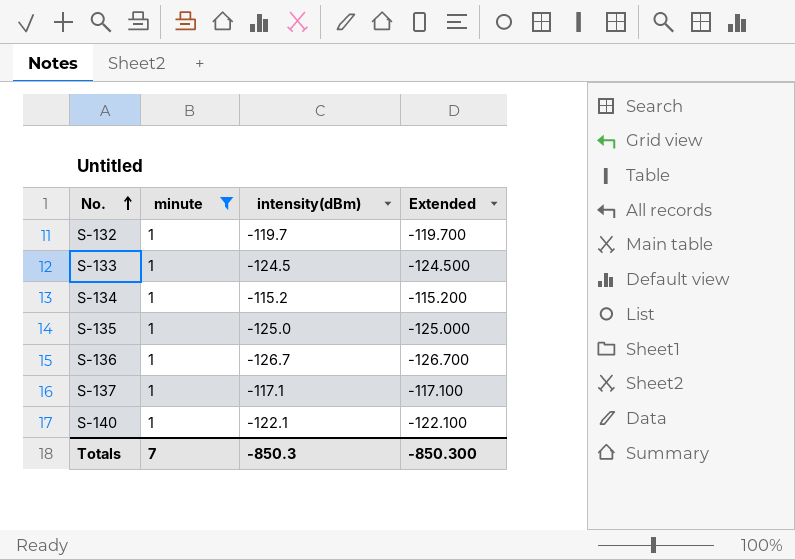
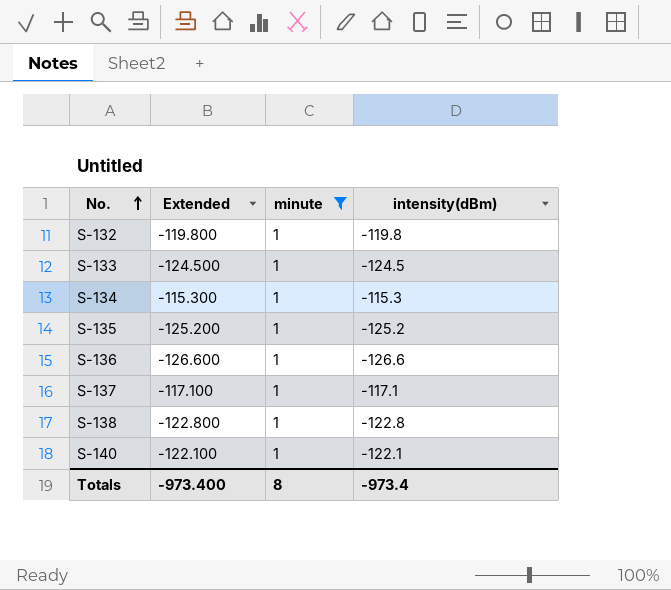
column Extended | position: 4 -> 2
S-132 | Extended: -119.700 -> -119.800
S-132 | intensity(dBm): -119.7 -> -119.8
S-134 | Extended: -115.200 -> -115.300
S-134 | intensity(dBm): -115.2 -> -115.3
S-135 | Extended: -125.000 -> -125.200
S-135 | intensity(dBm): -125.0 -> -125.2
S-136 | Extended: -126.700 -> -126.600
S-136 | intensity(dBm): -126.7 -> -126.6
row S-138: none -> -122.800 | 1 | -122.8
Totals | Extended: -850.300 -> -973.400
Totals | minute: 7 -> 8
Totals | intensity(dBm): -850.3 -> -973.4

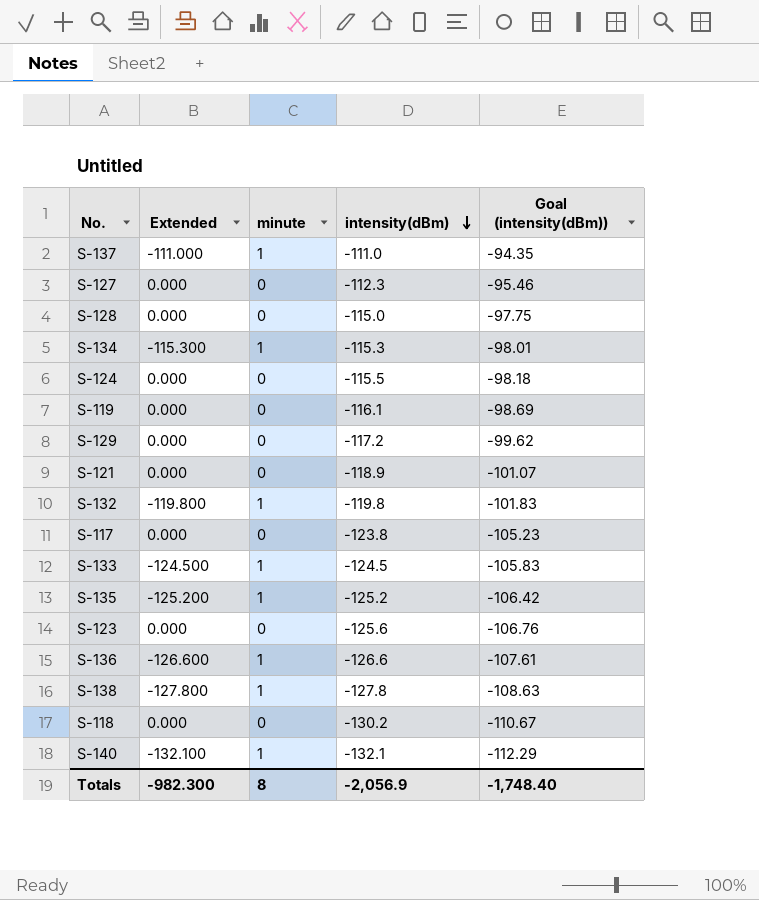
filter: minute = 1 -> none
row order: No. ascending -> intensity(dBm) descending
column Goal (intensity(dBm)) | formula: none -> [intensity(dBm)] * 0.85
S-137 | Extended: -117.100 -> -111.000
S-137 | intensity(dBm): -117.1 -> -111.0
S-138 | Extended: -122.800 -> -127.800
S-138 | intensity(dBm): -122.8 -> -127.8
S-140 | Extended: -122.100 -> -132.100
S-140 | intensity(dBm): -122.1 -> -132.1
Totals | Extended: -973.400 -> -982.300
Totals | intensity(dBm): -973.4 -> -2,056.9

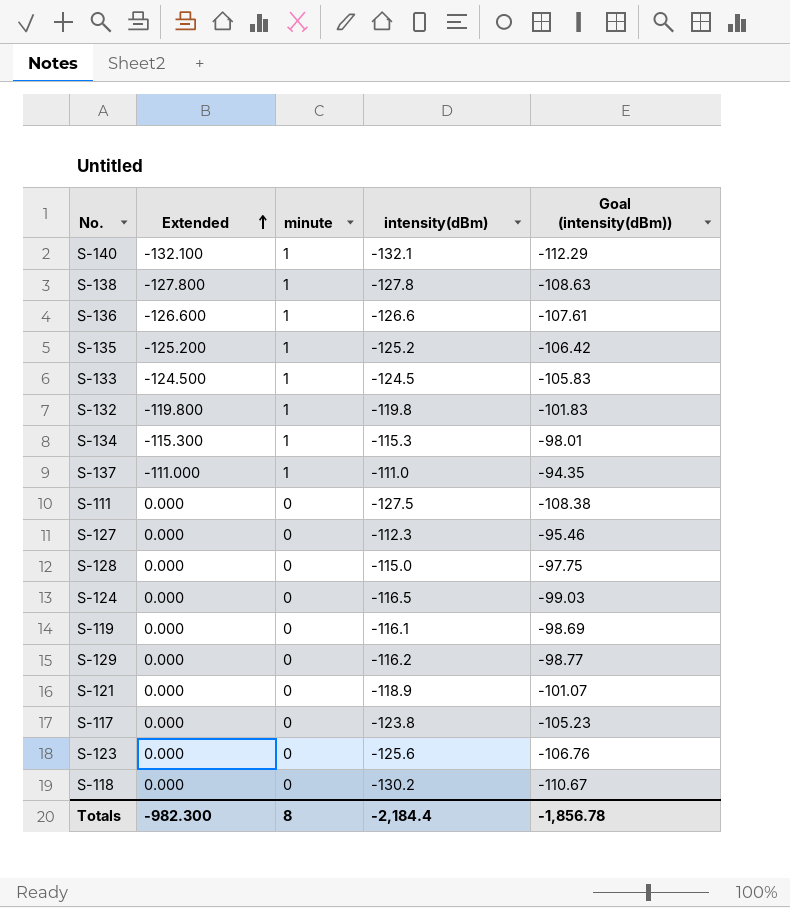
row order: intensity(dBm) descending -> Extended ascending
row S-111: none -> 0.000 | 0 | -127.5 | -108.38
S-124 | intensity(dBm): -115.5 -> -116.5
S-124 | Goal (intensity(dBm)): -98.18 -> -99.03
S-129 | intensity(dBm): -117.2 -> -116.2
S-129 | Goal (intensity(dBm)): -99.62 -> -98.77
Totals | intensity(dBm): -2,056.9 -> -2,184.4
Totals | Goal (intensity(dBm)): -1,748.40 -> -1,856.78

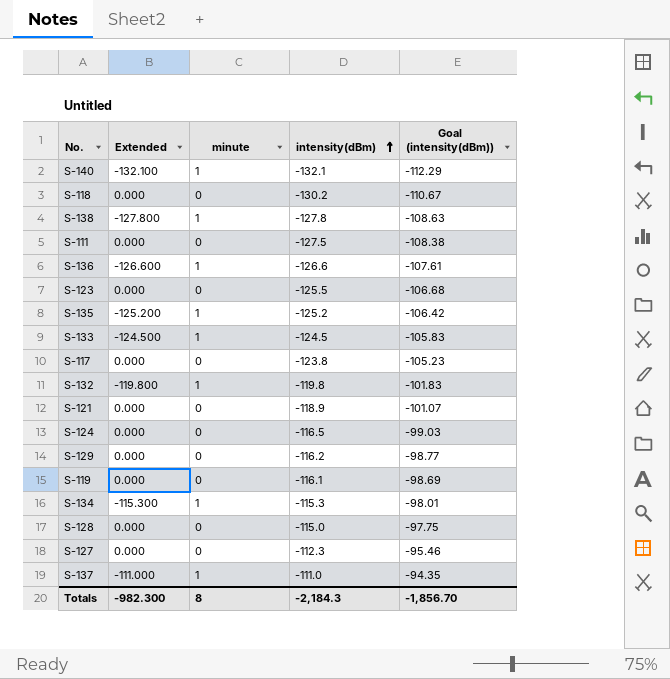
row order: Extended ascending -> intensity(dBm) ascending
S-123 | intensity(dBm): -125.6 -> -125.5
S-123 | Goal (intensity(dBm)): -106.76 -> -106.68
Totals | intensity(dBm): -2,184.4 -> -2,184.3
Totals | Goal (intensity(dBm)): -1,856.78 -> -1,856.70

